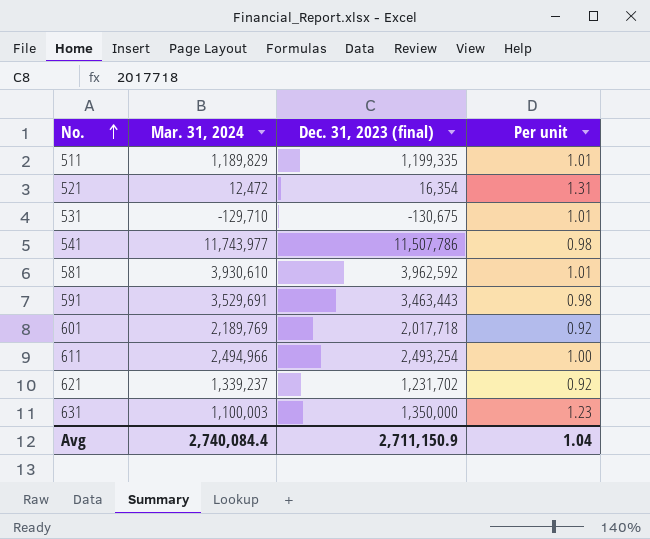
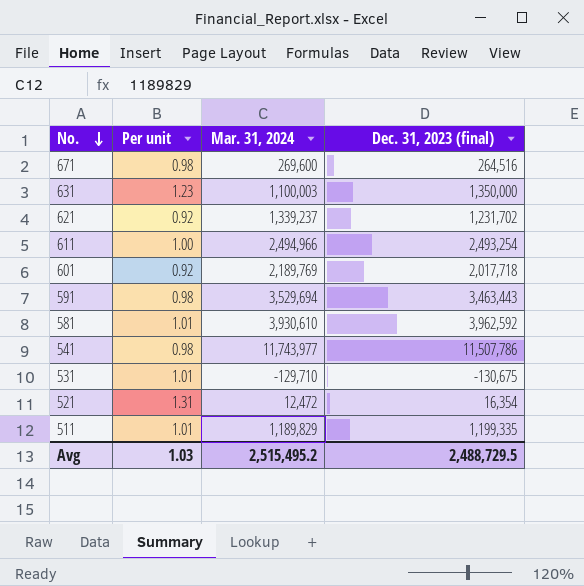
row order: No. ascending -> No. descending
column Per unit | position: 4 -> 2
row 671: none -> 0.98 | 269,600 | 264,516
591 | Mar. 31, 2024: 3,529,691 -> 3,529,694
Avg | Per unit: 1.04 -> 1.03
Avg | Mar. 31, 2024: 2,740,084.4 -> 2,515,495.2
Avg | Dec. 31, 2023 (final): 2,711,150.9 -> 2,488,729.5

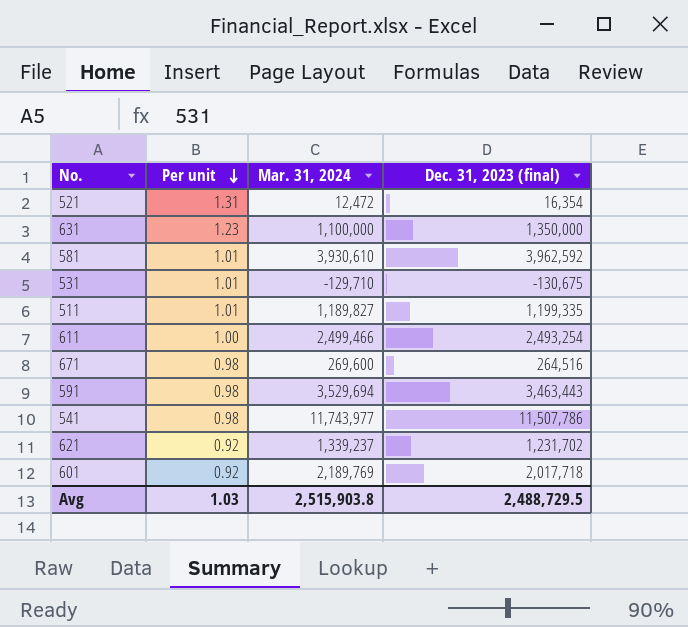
row order: No. descending -> Per unit descending
631 | Mar. 31, 2024: 1,100,003 -> 1,100,000
511 | Mar. 31, 2024: 1,189,829 -> 1,189,827
611 | Mar. 31, 2024: 2,494,966 -> 2,499,466
Avg | Mar. 31, 2024: 2,515,495.2 -> 2,515,903.8

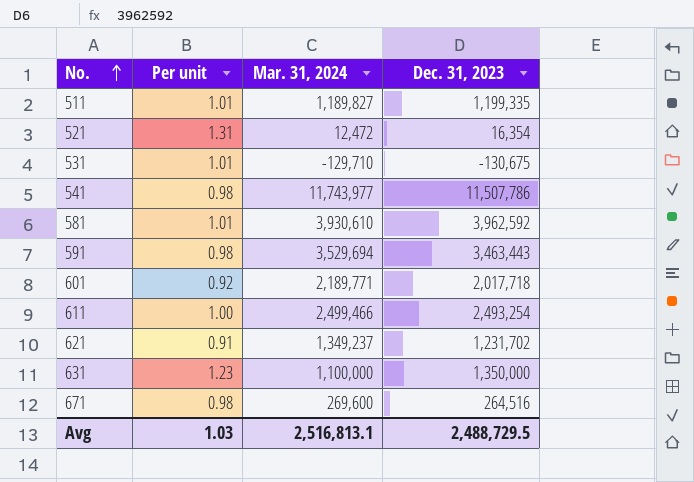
row order: Per unit descending -> No. ascending
column name: Dec. 31, 2023 (final) -> Dec. 31, 2023
601 | Mar. 31, 2024: 2,189,769 -> 2,189,771
621 | Per unit: 0.92 -> 0.91
621 | Mar. 31, 2024: 1,339,237 -> 1,349,237
Avg | Mar. 31, 2024: 2,515,903.8 -> 2,516,813.1

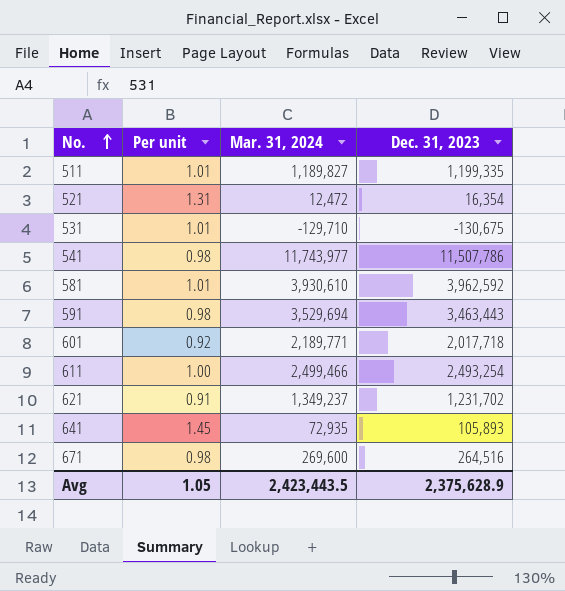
row 631: 1.23 | 1,100,000 | 1,350,000 -> none
row 641: none -> 1.45 | 72,935 | 105,893
Avg | Per unit: 1.03 -> 1.05
Avg | Mar. 31, 2024: 2,516,813.1 -> 2,423,443.5
Avg | Dec. 31, 2023: 2,488,729.5 -> 2,375,628.9

